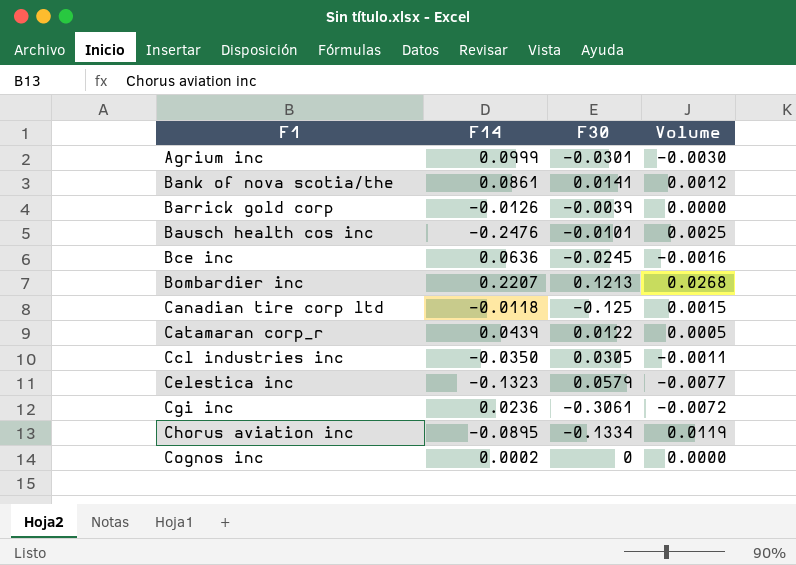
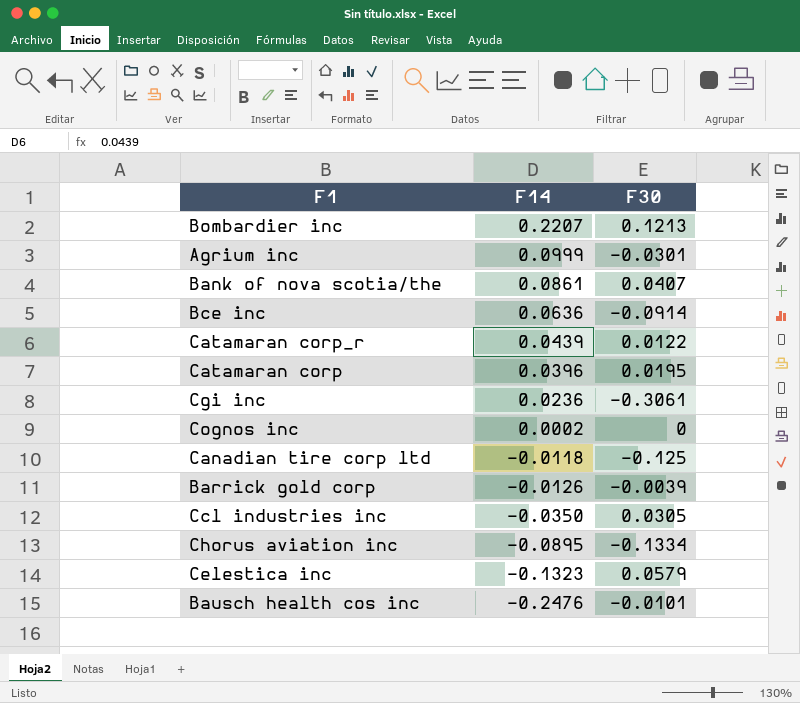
row order: F1 ascending -> F14 descending
column Volume | formula: [F14] * [F30] -> none
Bank of nova scotia/the | F30: 0.0141 -> 0.0407
Bce inc | F30: -0.0245 -> -0.0914
row Catamaran corp: none -> 0.0396 | 0.0195

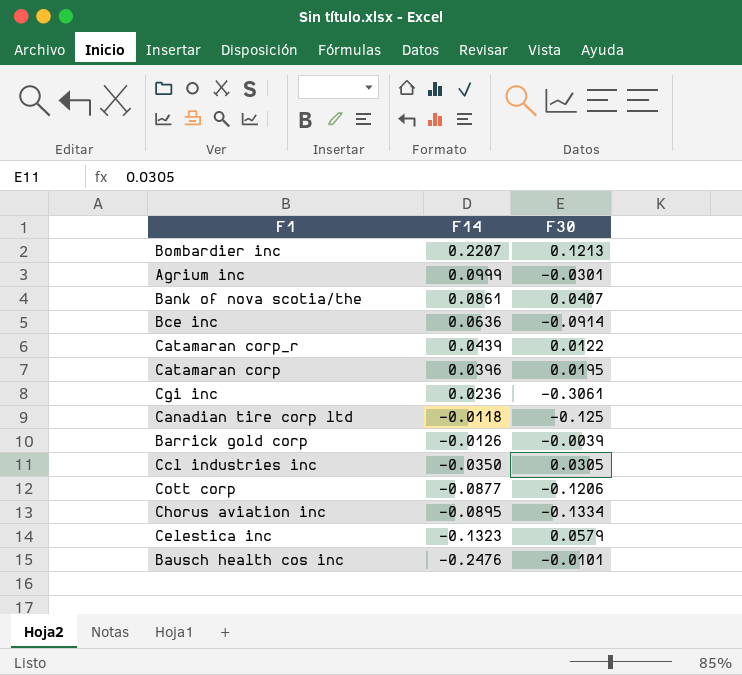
row Cognos inc: 0.0002 | 0 -> none
row Cott corp: none -> -0.0877 | -0.1206

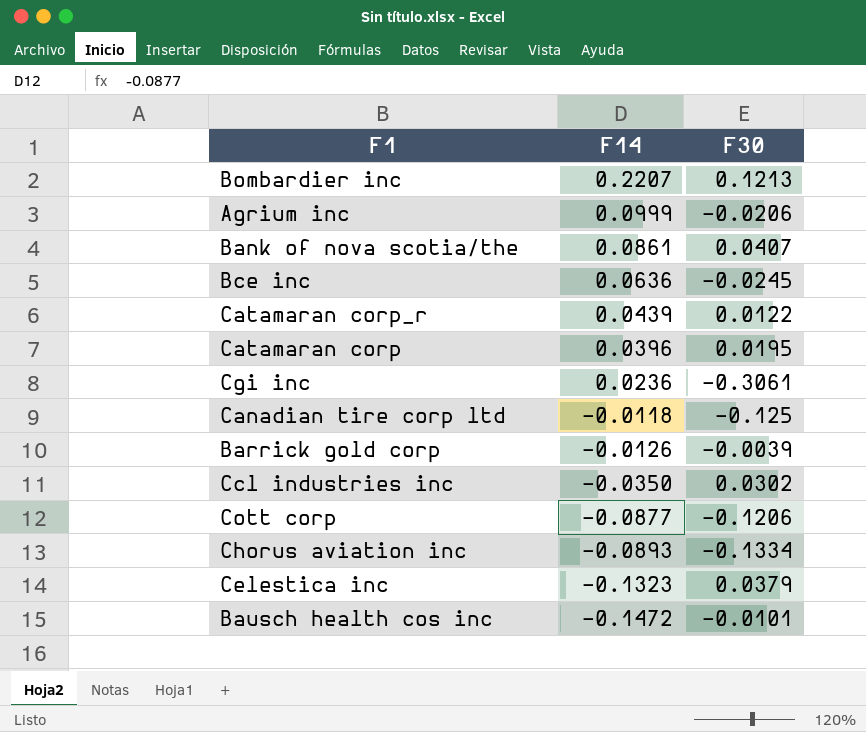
Agrium inc | F30: -0.0301 -> -0.0206
Bce inc | F30: -0.0914 -> -0.0245
Ccl industries inc | F30: 0.0305 -> 0.0302
Chorus aviation inc | F14: -0.0895 -> -0.0893
Celestica inc | F30: 0.0579 -> 0.0379
Bausch health cos inc | F14: -0.2476 -> -0.1472

